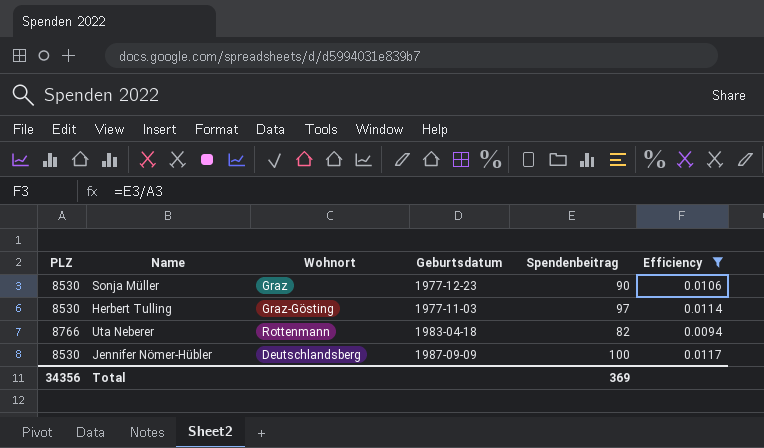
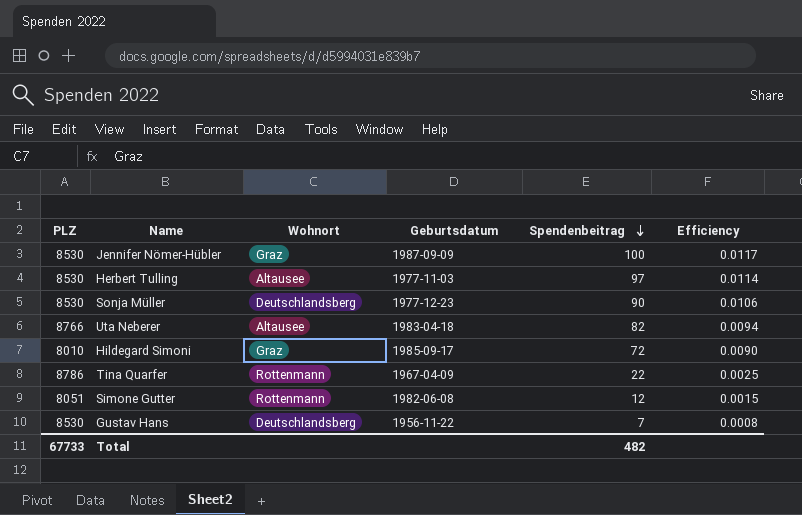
filter: Efficiency >= 0.0094 -> none
row order: none -> Spendenbeitrag descending
Jennifer Nömer-Hübler | Wohnort: Deutschlandsberg -> Graz
Herbert Tulling | Wohnort: Graz-Gösting -> Altausee
Sonja Müller | Wohnort: Graz -> Deutschlandsberg
Uta Neberer | Wohnort: Rottenmann -> Altausee
Total | PLZ: 34356 -> 67733
Total | Spendenbeitrag: 369 -> 482

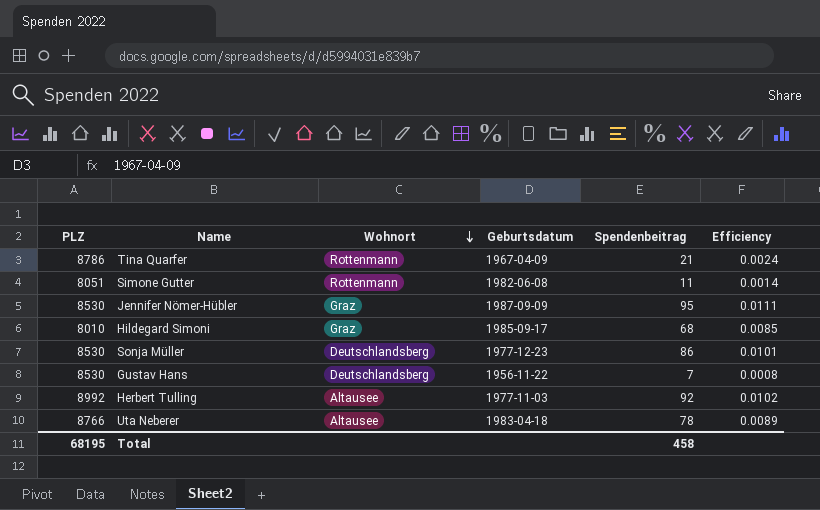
row order: Spendenbeitrag descending -> Wohnort descending
Tina Quarfer | Spendenbeitrag: 22 -> 21
Tina Quarfer | Efficiency: 0.0025 -> 0.0024
Simone Gutter | Spendenbeitrag: 12 -> 11
Simone Gutter | Efficiency: 0.0015 -> 0.0014
Jennifer Nömer-Hübler | Spendenbeitrag: 100 -> 95
Jennifer Nömer-Hübler | Efficiency: 0.0117 -> 0.0111
Hildegard Simoni | Spendenbeitrag: 72 -> 68
Hildegard Simoni | Efficiency: 0.0090 -> 0.0085
Sonja Müller | Spendenbeitrag: 90 -> 86
Sonja Müller | Efficiency: 0.0106 -> 0.0101
Herbert Tulling | PLZ: 8530 -> 8992
Herbert Tulling | Spendenbeitrag: 97 -> 92
Herbert Tulling | Efficiency: 0.0114 -> 0.0102
Uta Neberer | Spendenbeitrag: 82 -> 78
Uta Neberer | Efficiency: 0.0094 -> 0.0089
Total | PLZ: 67733 -> 68195
Total | Spendenbeitrag: 482 -> 458

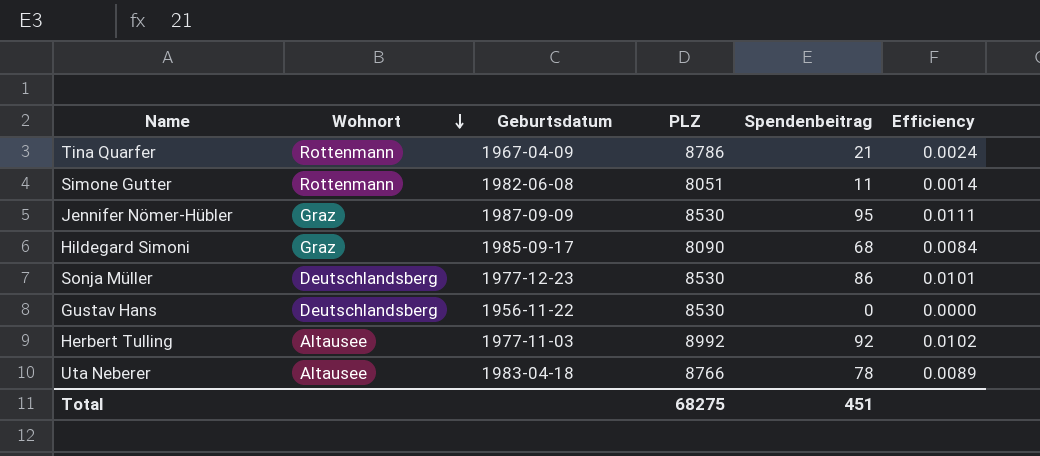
column PLZ | position: 1 -> 4
Hildegard Simoni | PLZ: 8010 -> 8090
Hildegard Simoni | Efficiency: 0.0085 -> 0.0084
Gustav Hans | Spendenbeitrag: 7 -> 0
Gustav Hans | Efficiency: 0.0008 -> 0.0000
Total | PLZ: 68195 -> 68275
Total | Spendenbeitrag: 458 -> 451

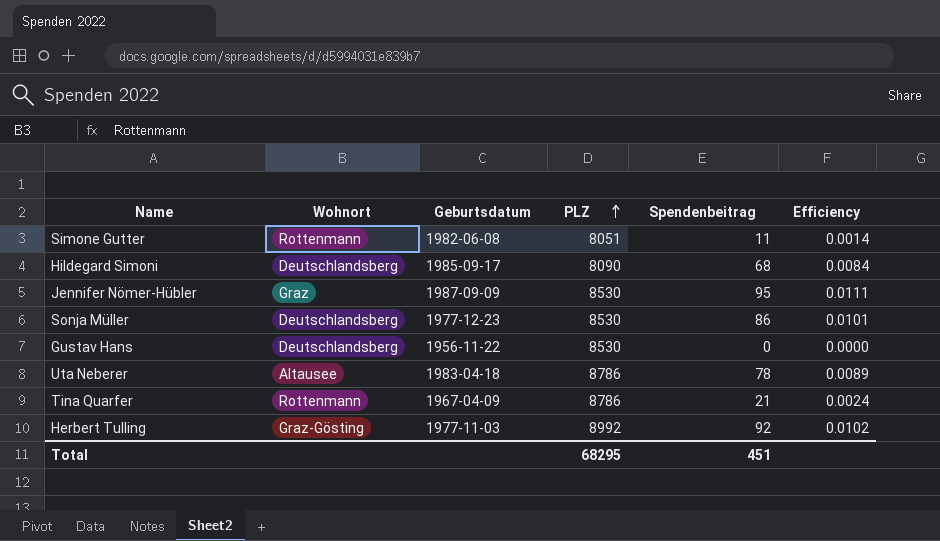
row order: Wohnort descending -> PLZ ascending
Hildegard Simoni | Wohnort: Graz -> Deutschlandsberg
Uta Neberer | PLZ: 8766 -> 8786
Herbert Tulling | Wohnort: Altausee -> Graz-Gösting
Total | PLZ: 68275 -> 68295

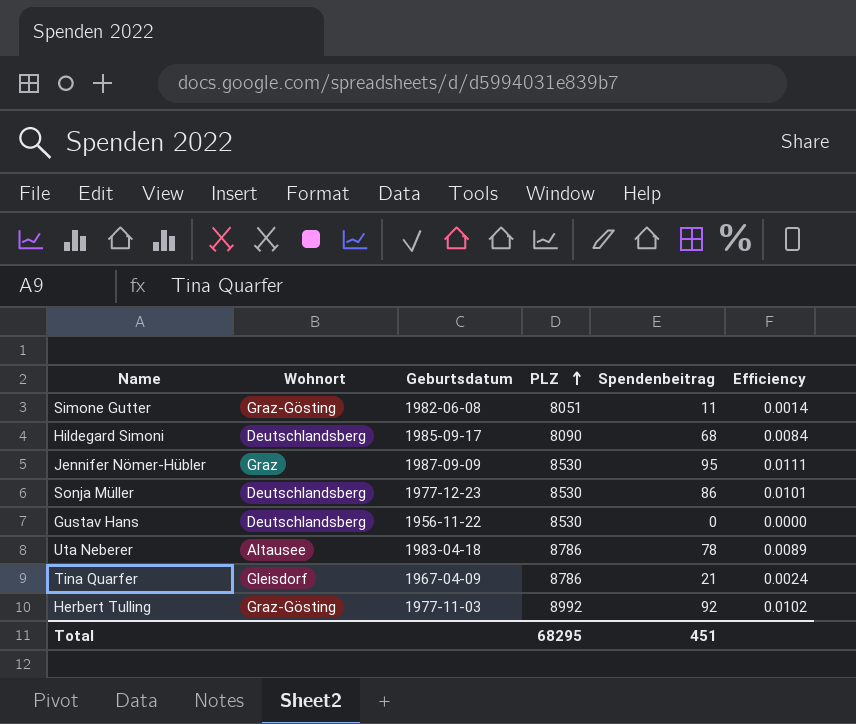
Simone Gutter | Wohnort: Rottenmann -> Graz-Gösting
Tina Quarfer | Wohnort: Rottenmann -> Gleisdorf

